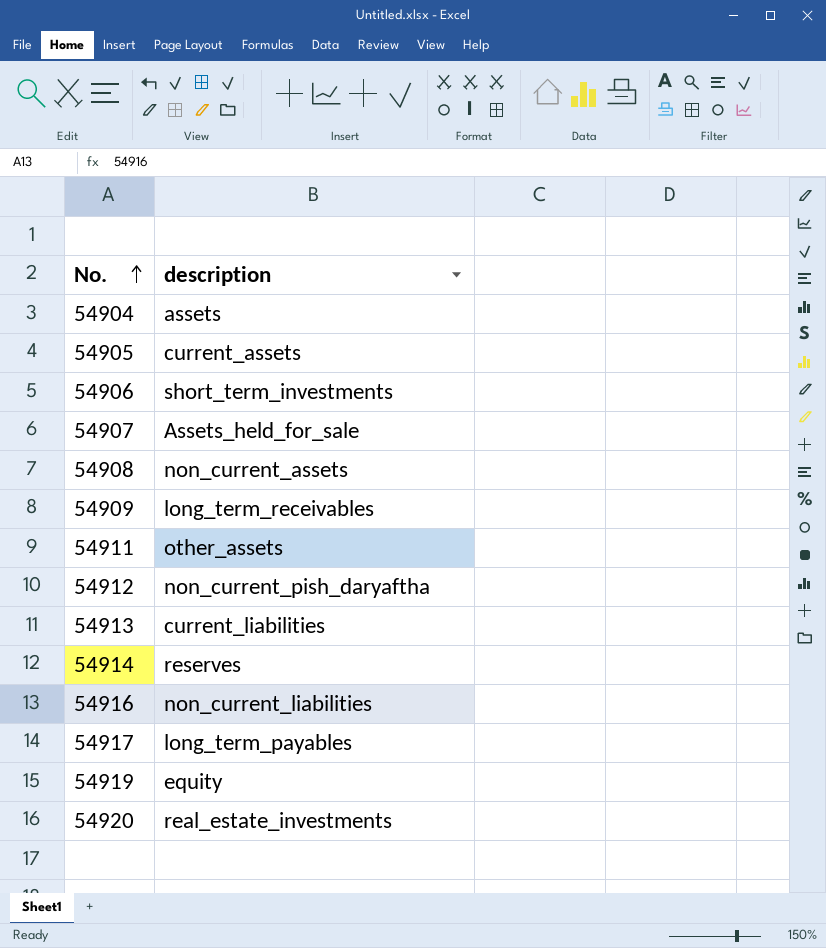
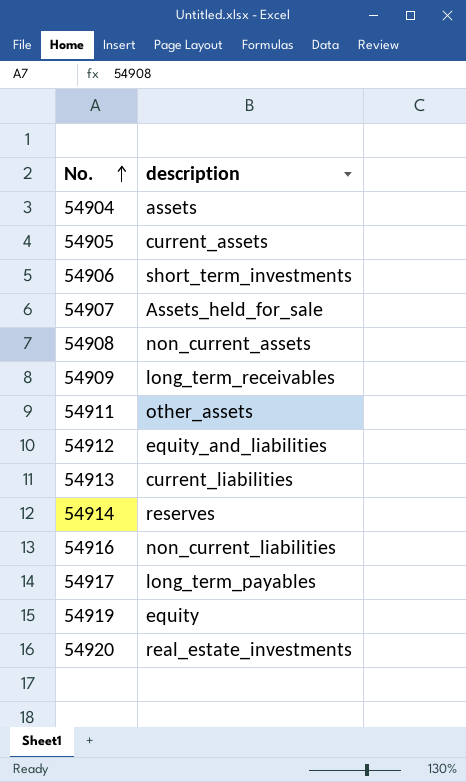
54912 | description: non_current_pish_daryaftha -> equity_and_liabilities

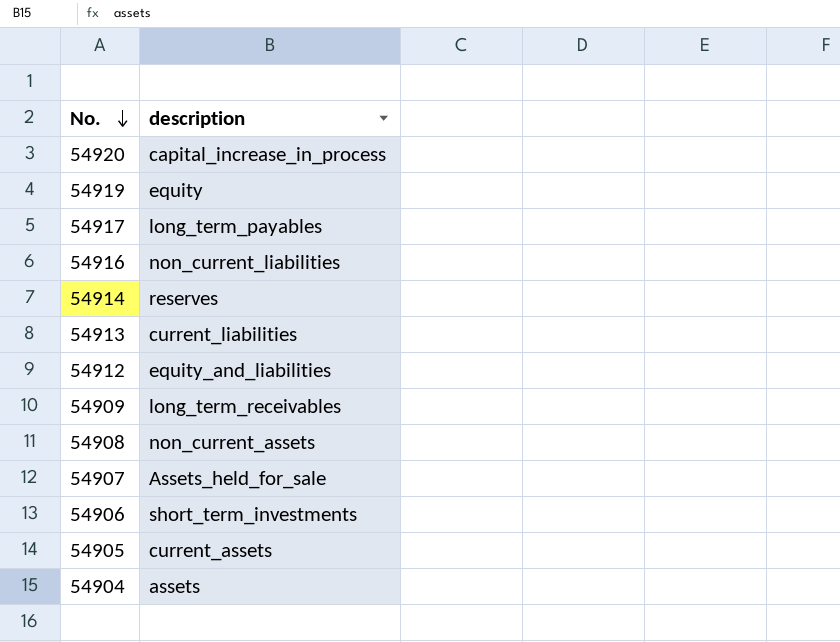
row order: No. ascending -> No. descending
row 54911: other_assets -> none
54920 | description: real_estate_investments -> capital_increase_in_process

